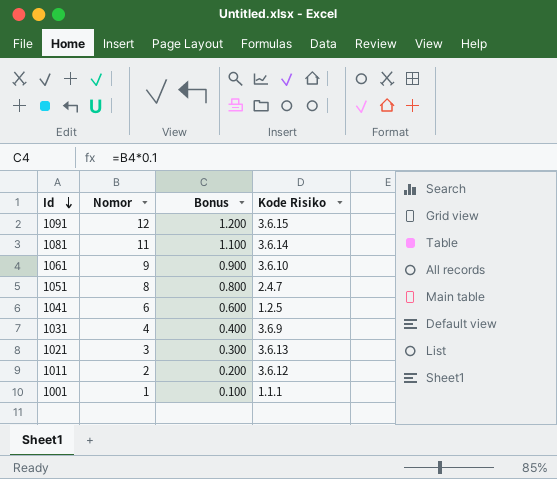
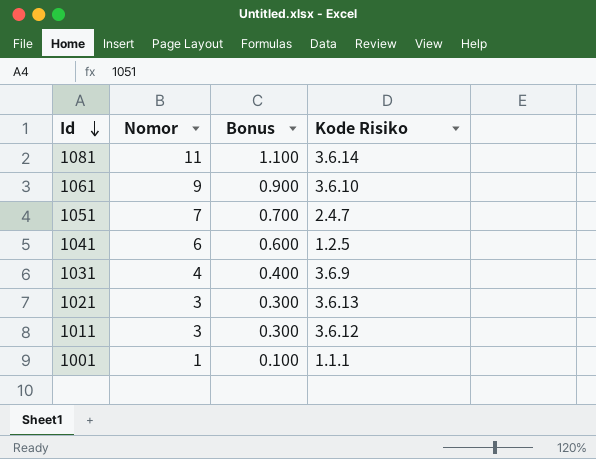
row 1091: 12 | 1.200 | 3.6.15 -> none
1051 | Nomor: 8 -> 7
1051 | Bonus: 0.800 -> 0.700
1011 | Nomor: 2 -> 3
1011 | Bonus: 0.200 -> 0.300

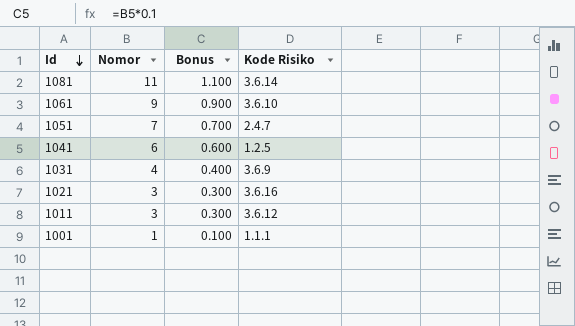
1021 | Kode Risiko: 3.6.13 -> 3.6.16

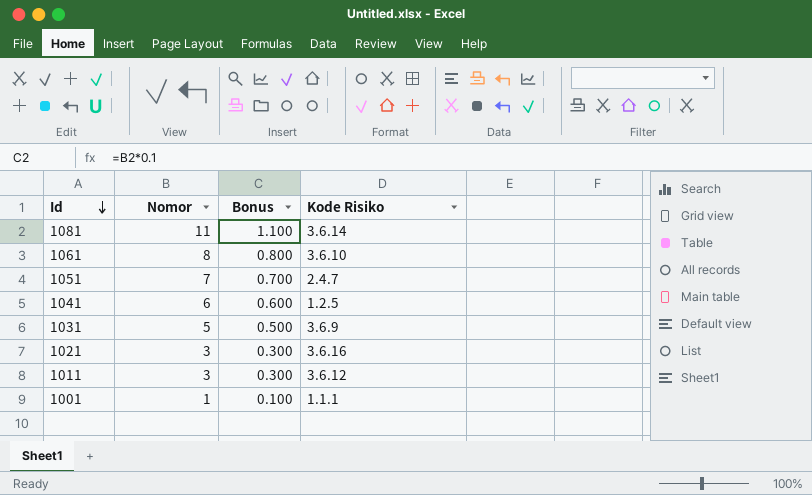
1061 | Nomor: 9 -> 8
1061 | Bonus: 0.900 -> 0.800
1031 | Nomor: 4 -> 5
1031 | Bonus: 0.400 -> 0.500

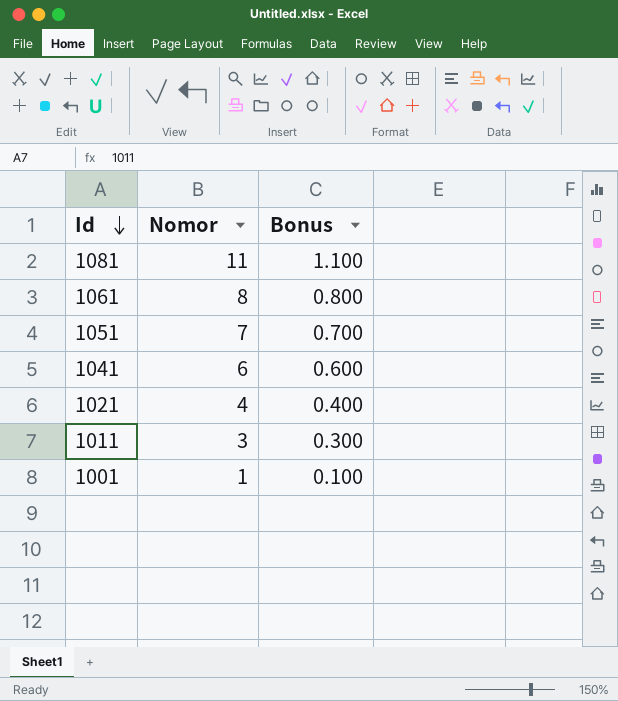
column Kode Risiko | position: 4 -> none
row 1031: 5 | 0.500 | 3.6.9 -> none
1021 | Nomor: 3 -> 4
1021 | Bonus: 0.300 -> 0.400

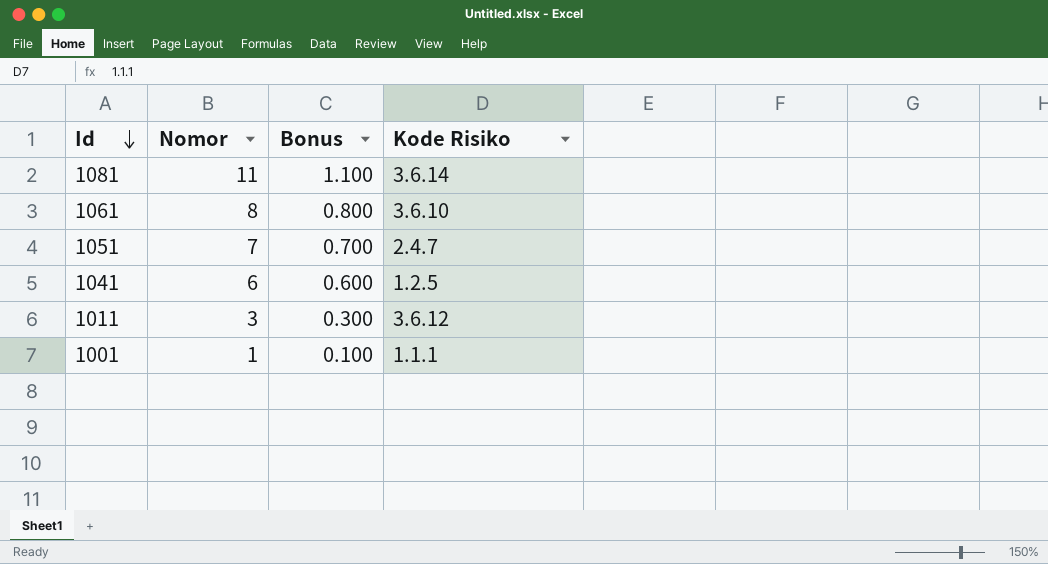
column Kode Risiko | position: none -> 4
row 1021: 4 | 0.400 -> none

